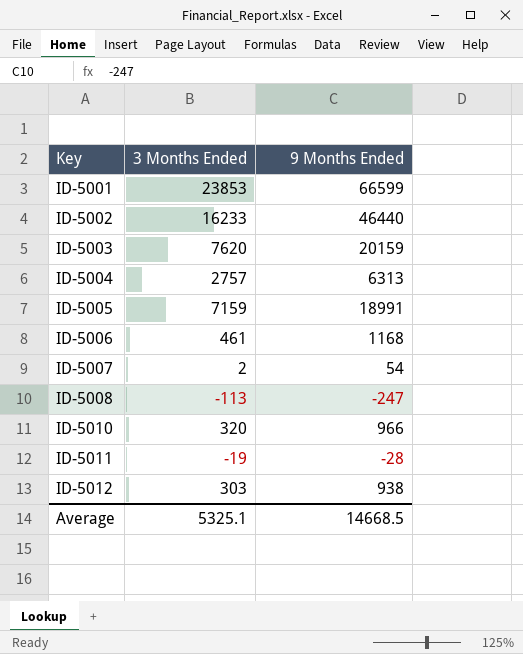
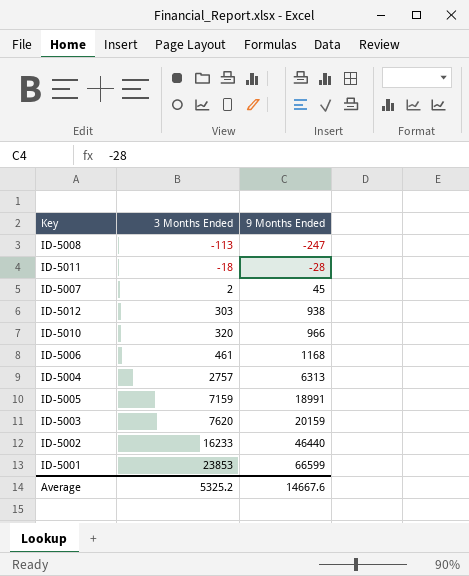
row order: Key ascending -> 3 Months Ended ascending
ID-5011 | 3 Months Ended: -19 -> -18
ID-5007 | 9 Months Ended: 54 -> 45
Average | 3 Months Ended: 5325.1 -> 5325.2
Average | 9 Months Ended: 14668.5 -> 14667.6

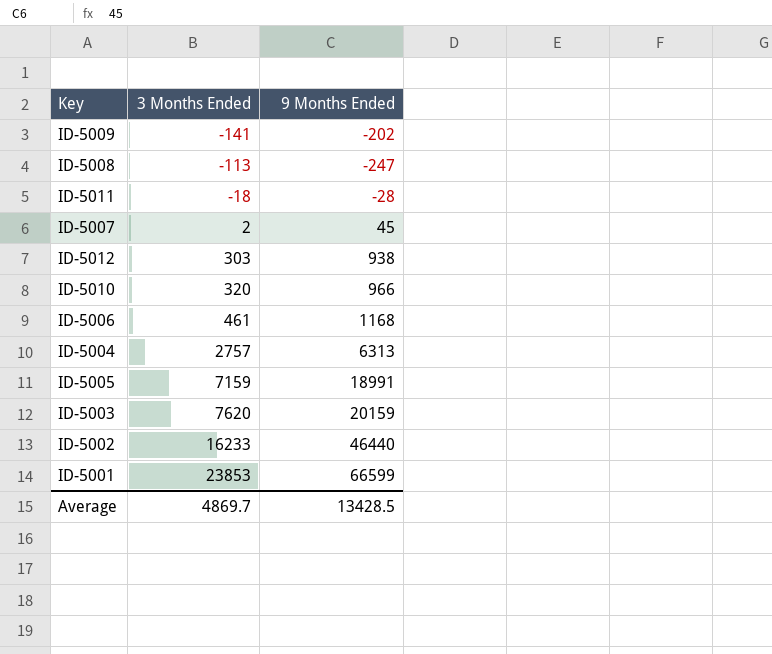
row ID-5009: none -> -141 | -202
Average | 3 Months Ended: 5325.2 -> 4869.7
Average | 9 Months Ended: 14667.6 -> 13428.5

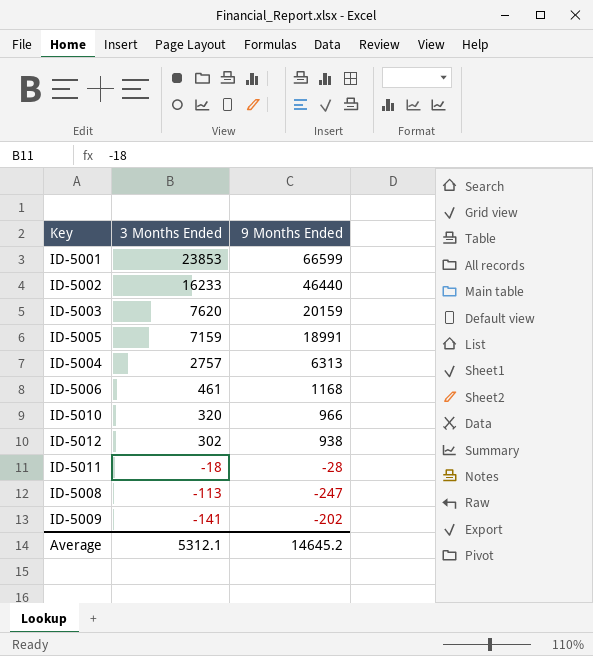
row order: 3 Months Ended ascending -> 3 Months Ended descending
row ID-5007: 2 | 45 -> none
ID-5012 | 3 Months Ended: 303 -> 302
Average | 3 Months Ended: 4869.7 -> 5312.1
Average | 9 Months Ended: 13428.5 -> 14645.2

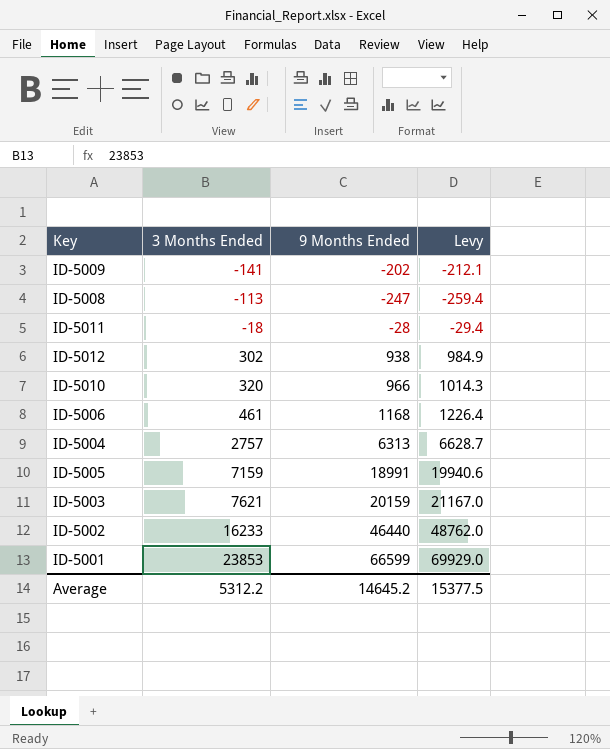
row order: 3 Months Ended descending -> 3 Months Ended ascending
column Levy | formula: none -> [9 Months Ended] * 1.05
ID-5003 | 3 Months Ended: 7620 -> 7621
Average | 3 Months Ended: 5312.1 -> 5312.2

